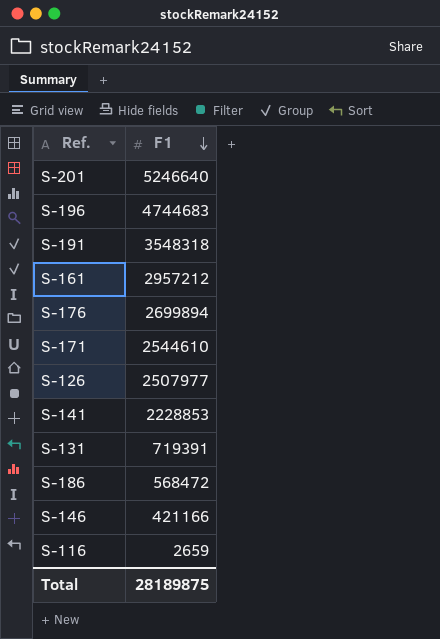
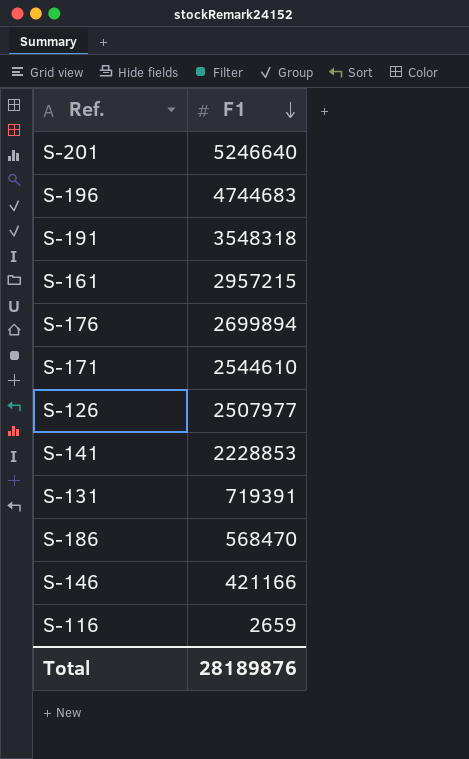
S-161 | F1: 2957212 -> 2957215
S-186 | F1: 568472 -> 568470
Total | F1: 28189875 -> 28189876

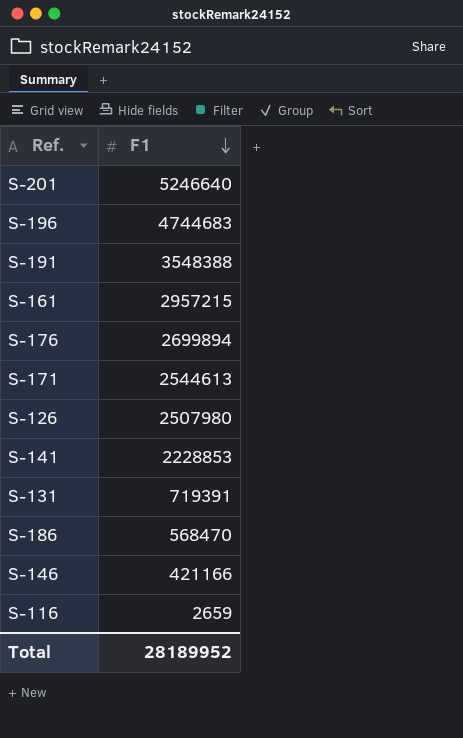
S-191 | F1: 3548318 -> 3548388
S-171 | F1: 2544610 -> 2544613
S-126 | F1: 2507977 -> 2507980
Total | F1: 28189876 -> 28189952

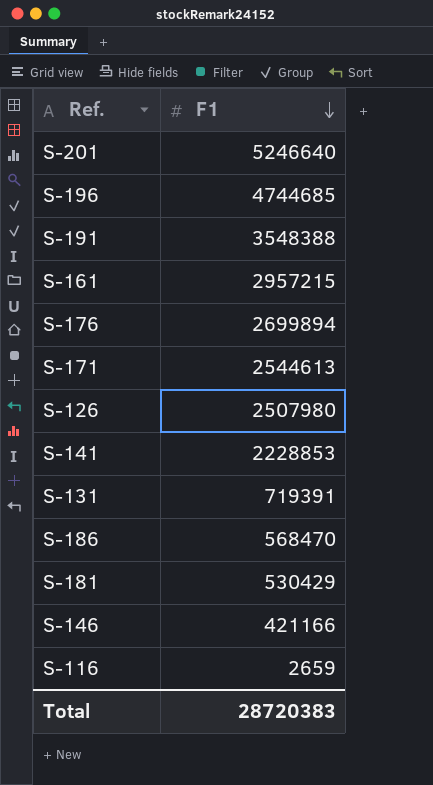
S-196 | F1: 4744683 -> 4744685
row S-181: none -> 530429
Total | F1: 28189952 -> 28720383

